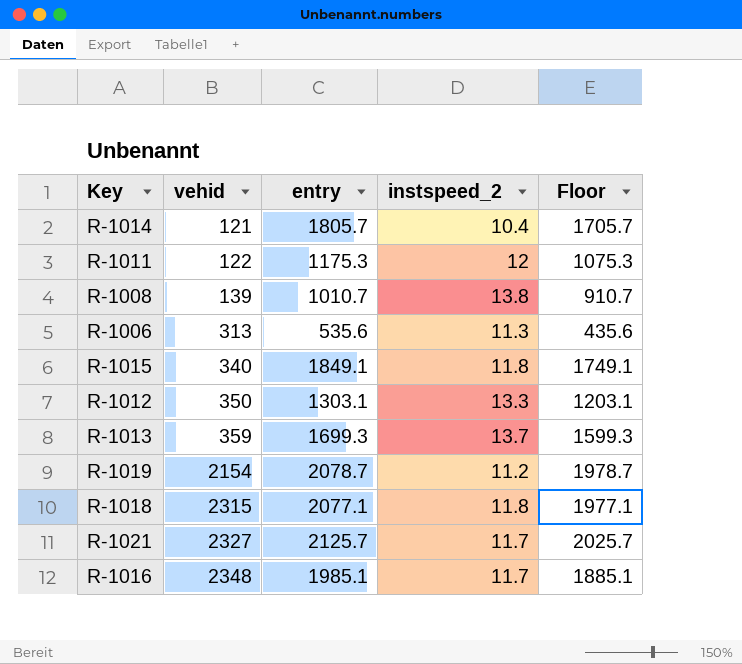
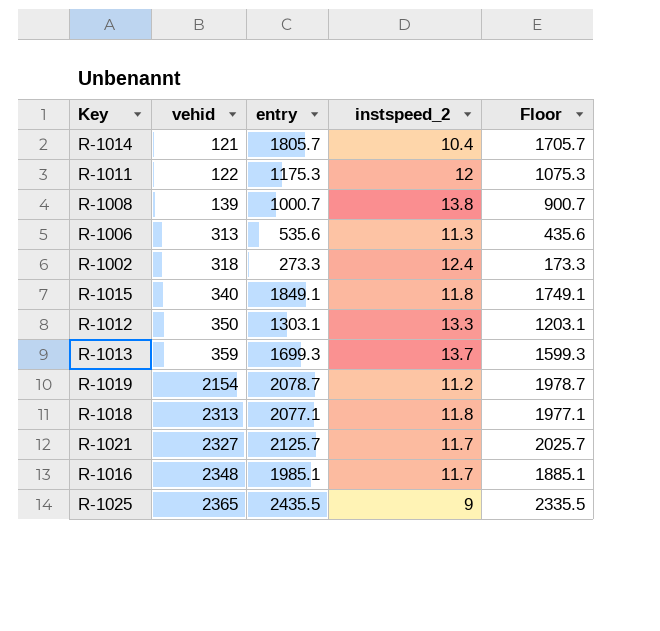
R-1008 | entry: 1010.7 -> 1000.7
R-1008 | Floor: 910.7 -> 900.7
row R-1002: none -> 318 | 273.3 | 12.4 | 173.3
R-1018 | vehid: 2315 -> 2313
row R-1025: none -> 2365 | 2435.5 | 9 | 2335.5

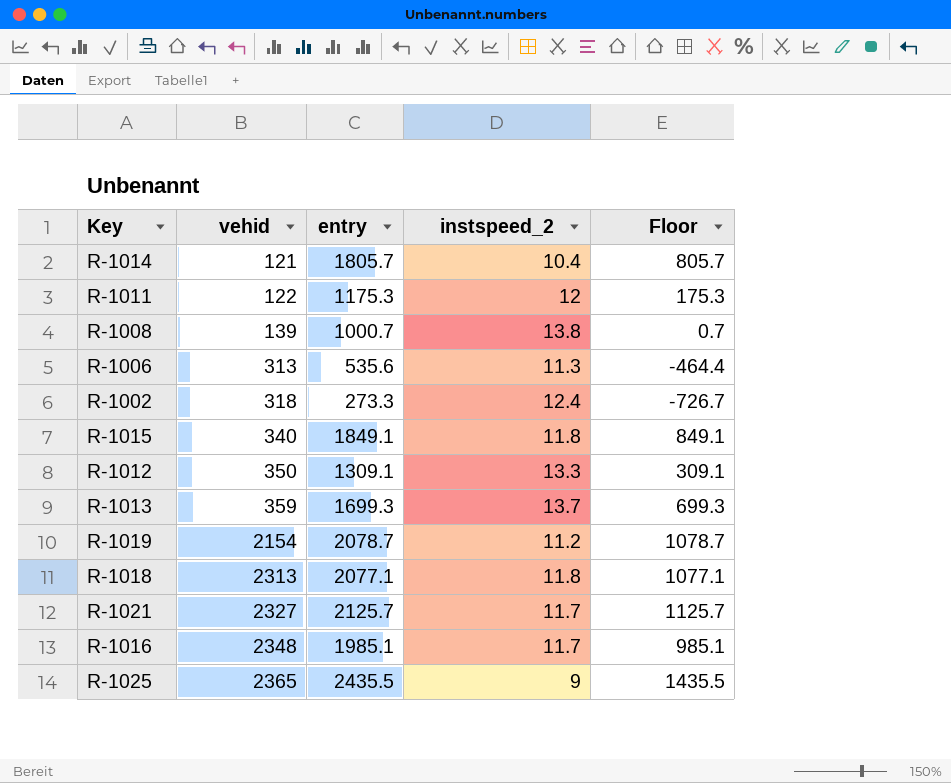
column Floor | formula: [entry] - 100 -> [entry] - 1000
R-1012 | entry: 1303.1 -> 1309.1

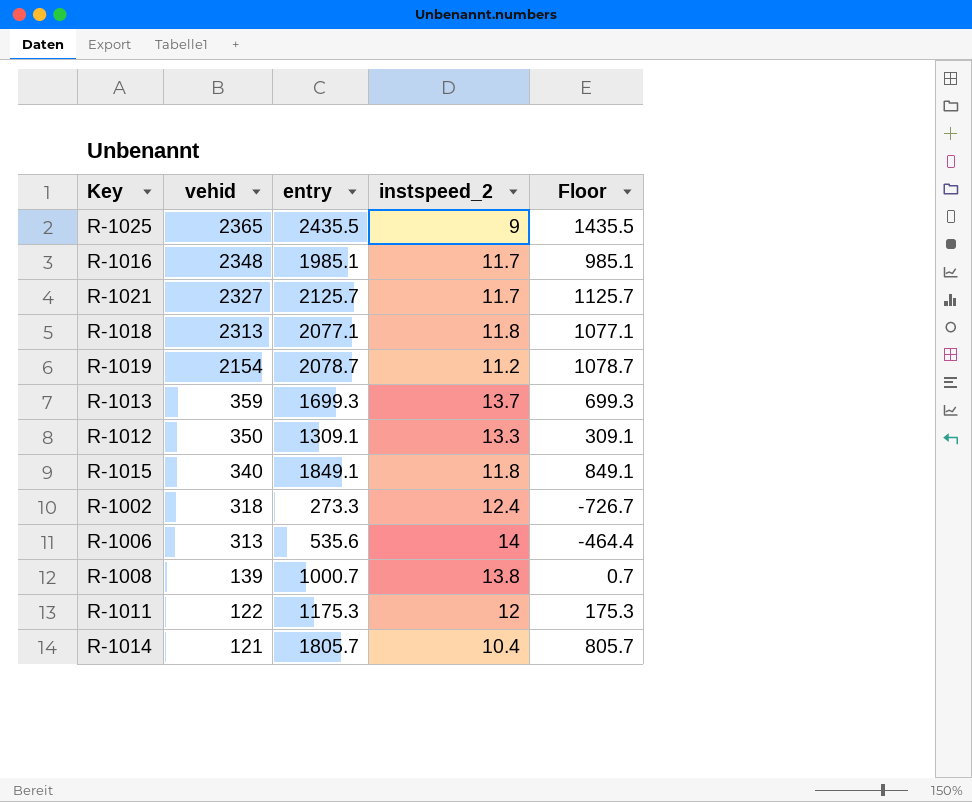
row order: vehid ascending -> vehid descending
R-1006 | instspeed_2: 11.3 -> 14

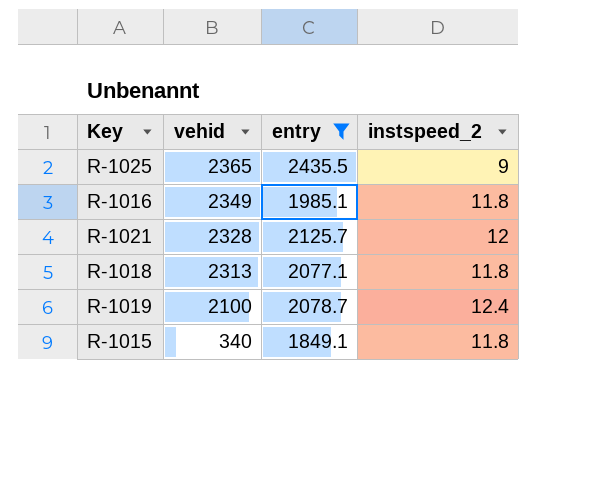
filter: none -> entry >= 1849.1
column Floor | formula: [entry] - 1000 -> none
R-1016 | vehid: 2348 -> 2349
R-1016 | instspeed_2: 11.7 -> 11.8
R-1021 | vehid: 2327 -> 2328
R-1021 | instspeed_2: 11.7 -> 12
R-1019 | vehid: 2154 -> 2100
R-1019 | instspeed_2: 11.2 -> 12.4

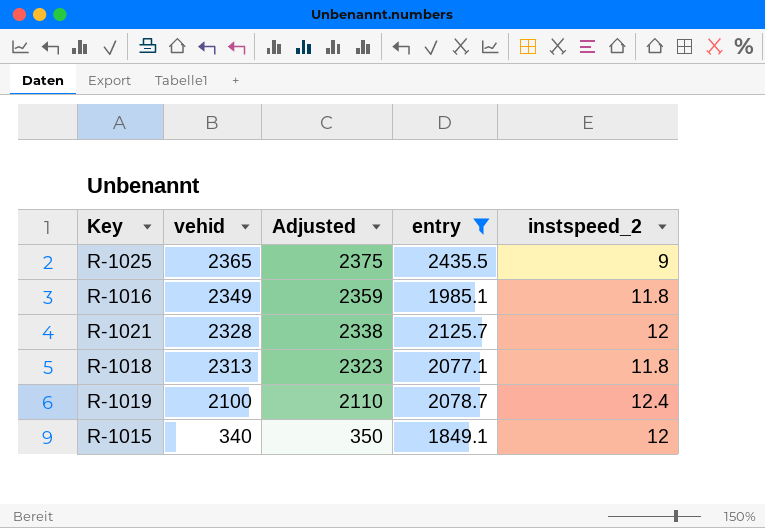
column Adjusted | formula: none -> [vehid] + 10
R-1015 | instspeed_2: 11.8 -> 12

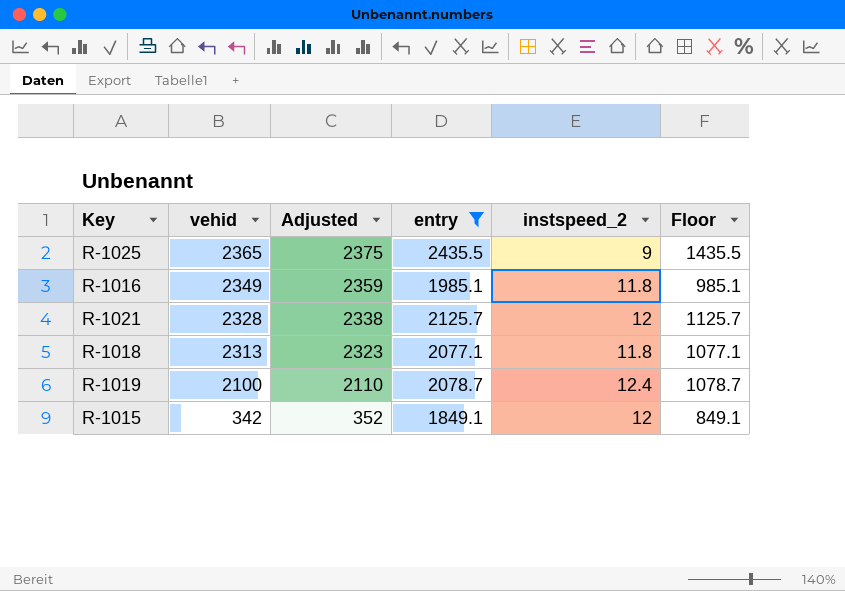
column Floor | formula: none -> [entry] - 1000
R-1015 | vehid: 340 -> 342
R-1015 | Adjusted: 350 -> 352

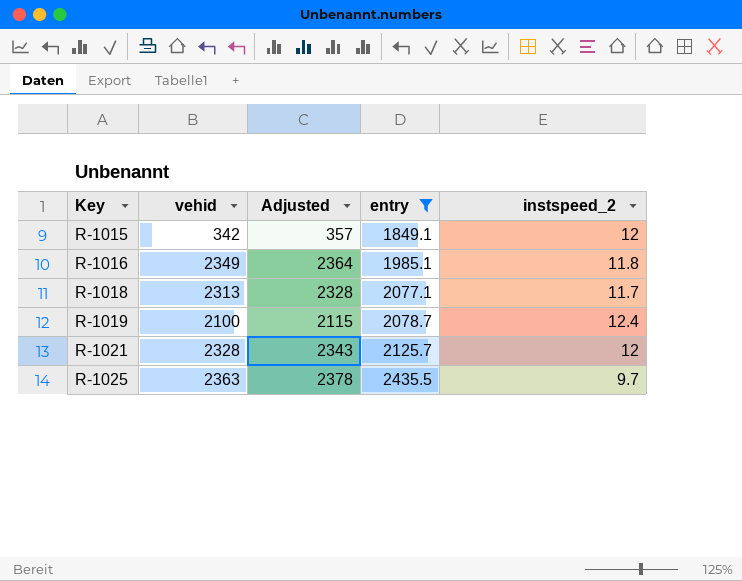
row order: vehid descending -> Key ascending
column Floor | formula: [entry] - 1000 -> none
column Adjusted | formula: [vehid] + 10 -> [vehid] + 15
R-1018 | instspeed_2: 11.8 -> 11.7
R-1025 | vehid: 2365 -> 2363
R-1025 | instspeed_2: 9 -> 9.7

